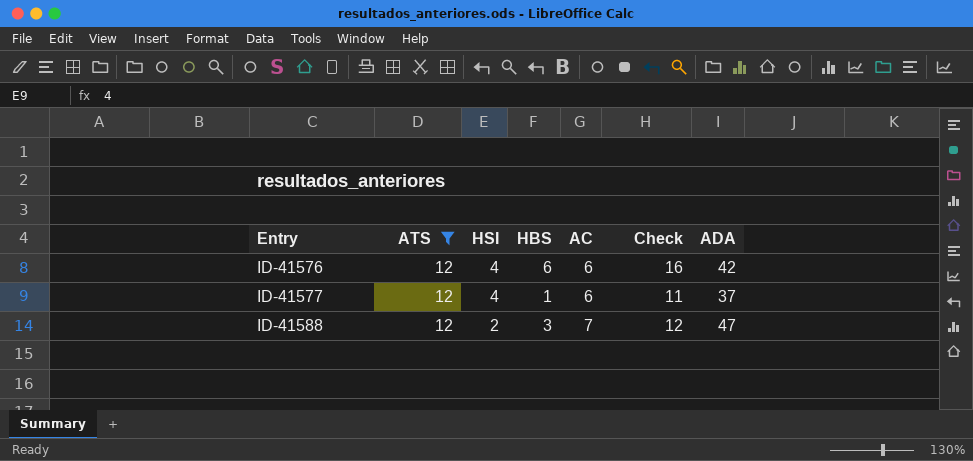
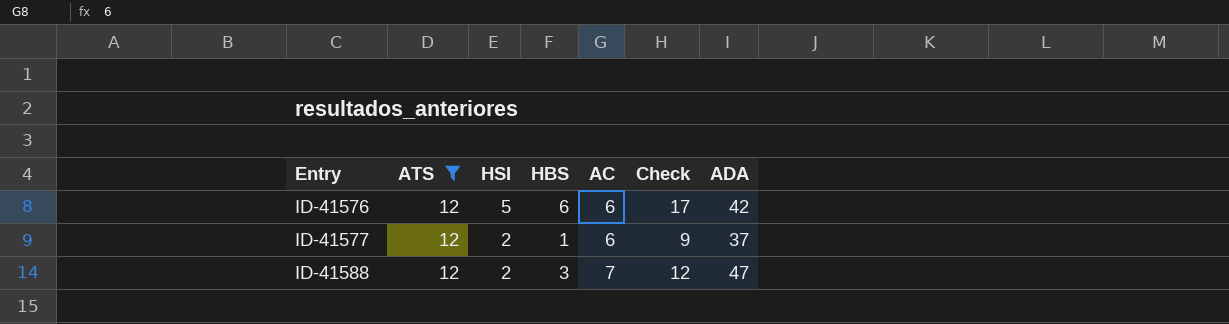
ID-41576 | HSI: 4 -> 5
ID-41576 | Check: 16 -> 17
ID-41577 | HSI: 4 -> 2
ID-41577 | Check: 11 -> 9

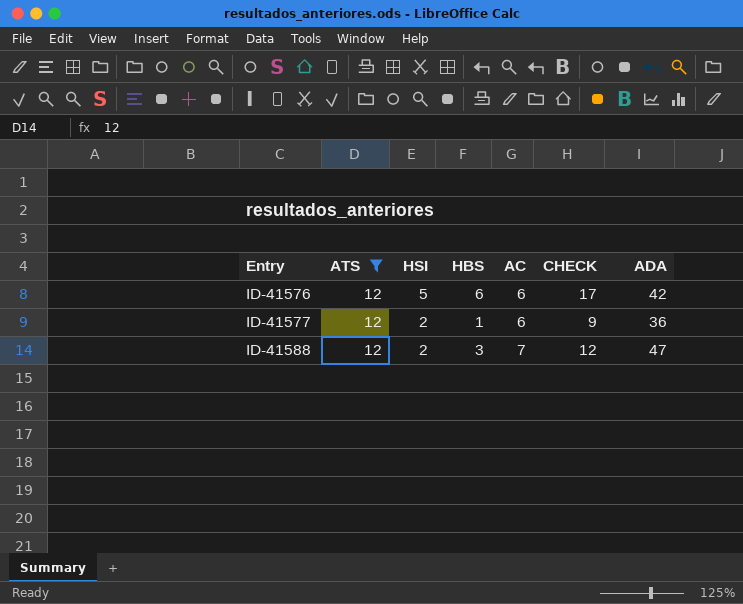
column name: Check -> CHECK
ID-41577 | ADA: 37 -> 36

